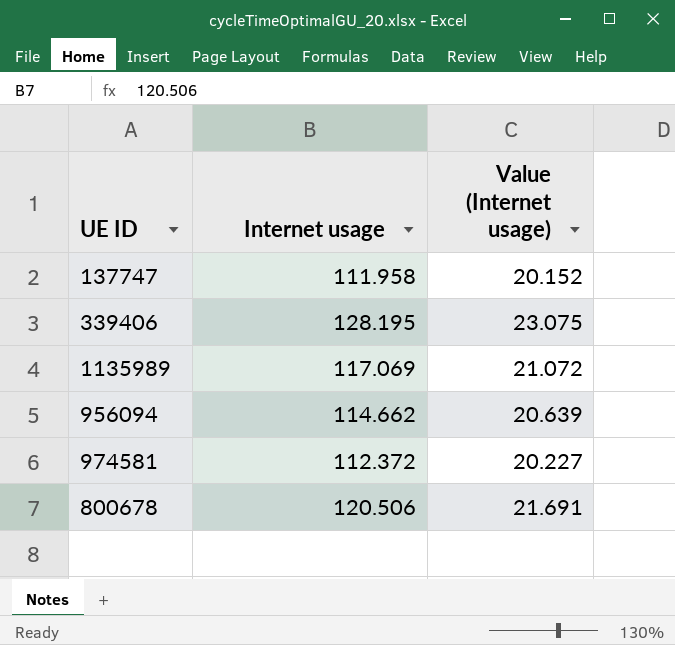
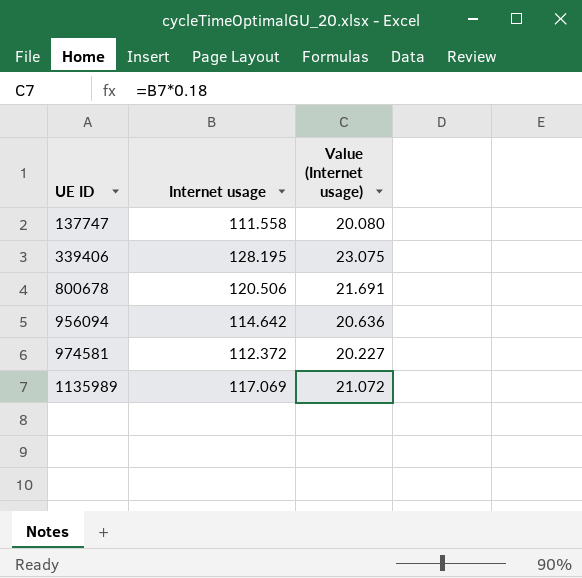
row order: none -> UE ID ascending
137747 | Internet usage: 111.958 -> 111.558
137747 | Value (Internet usage): 20.152 -> 20.080
956094 | Internet usage: 114.662 -> 114.642
956094 | Value (Internet usage): 20.639 -> 20.636

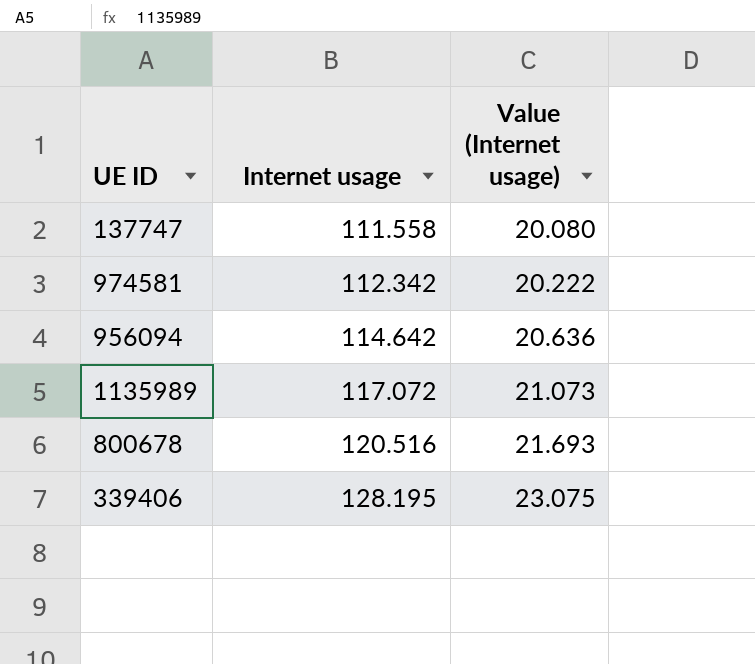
row order: UE ID ascending -> Internet usage ascending
974581 | Internet usage: 112.372 -> 112.342
974581 | Value (Internet usage): 20.227 -> 20.222
1135989 | Internet usage: 117.069 -> 117.072
1135989 | Value (Internet usage): 21.072 -> 21.073
800678 | Internet usage: 120.506 -> 120.516
800678 | Value (Internet usage): 21.691 -> 21.693

